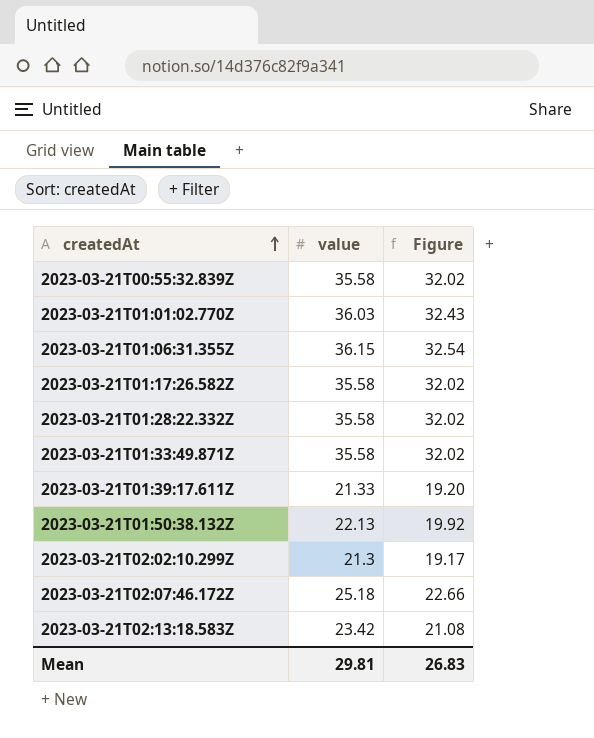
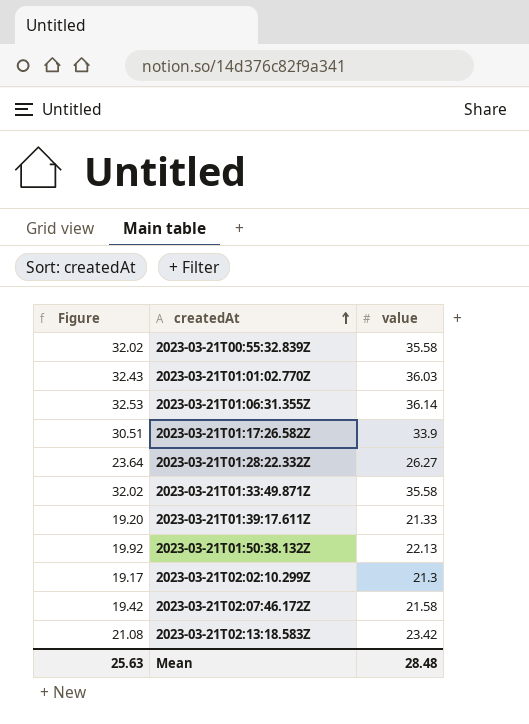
column Figure | position: 3 -> 1
2023-03-21T01:06:31.355Z | Figure: 32.54 -> 32.53
2023-03-21T01:06:31.355Z | value: 36.15 -> 36.14
2023-03-21T01:17:26.582Z | Figure: 32.02 -> 30.51
2023-03-21T01:17:26.582Z | value: 35.58 -> 33.9
2023-03-21T01:28:22.332Z | Figure: 32.02 -> 23.64
2023-03-21T01:28:22.332Z | value: 35.58 -> 26.27
2023-03-21T02:07:46.172Z | Figure: 22.66 -> 19.42
2023-03-21T02:07:46.172Z | value: 25.18 -> 21.58
Mean | Figure: 26.83 -> 25.63
Mean | value: 29.81 -> 28.48

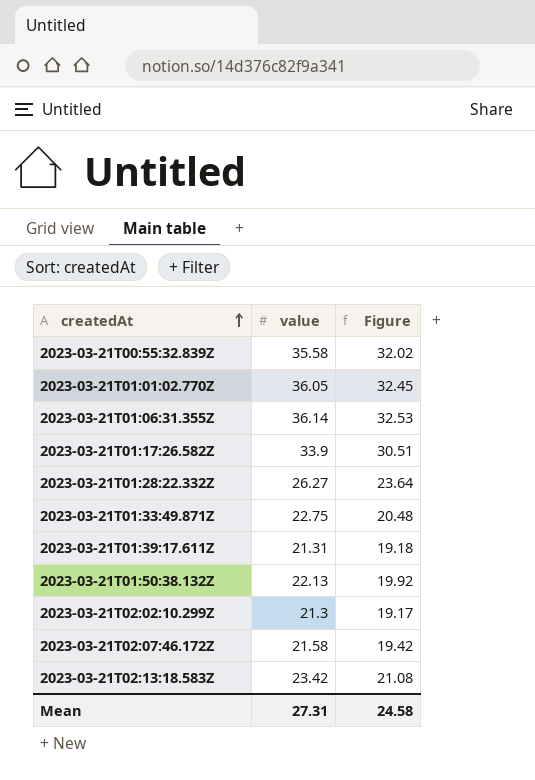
column Figure | position: 1 -> 3
2023-03-21T01:01:02.770Z | value: 36.03 -> 36.05
2023-03-21T01:01:02.770Z | Figure: 32.43 -> 32.45
2023-03-21T01:33:49.871Z | value: 35.58 -> 22.75
2023-03-21T01:33:49.871Z | Figure: 32.02 -> 20.48
2023-03-21T01:39:17.611Z | value: 21.33 -> 21.31
2023-03-21T01:39:17.611Z | Figure: 19.20 -> 19.18
Mean | value: 28.48 -> 27.31
Mean | Figure: 25.63 -> 24.58

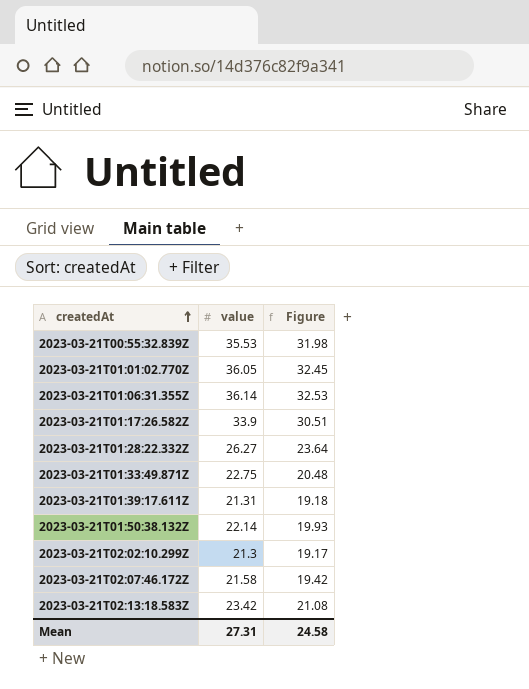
2023-03-21T00:55:32.839Z | value: 35.58 -> 35.53
2023-03-21T00:55:32.839Z | Figure: 32.02 -> 31.98
2023-03-21T01:50:38.132Z | value: 22.13 -> 22.14
2023-03-21T01:50:38.132Z | Figure: 19.92 -> 19.93

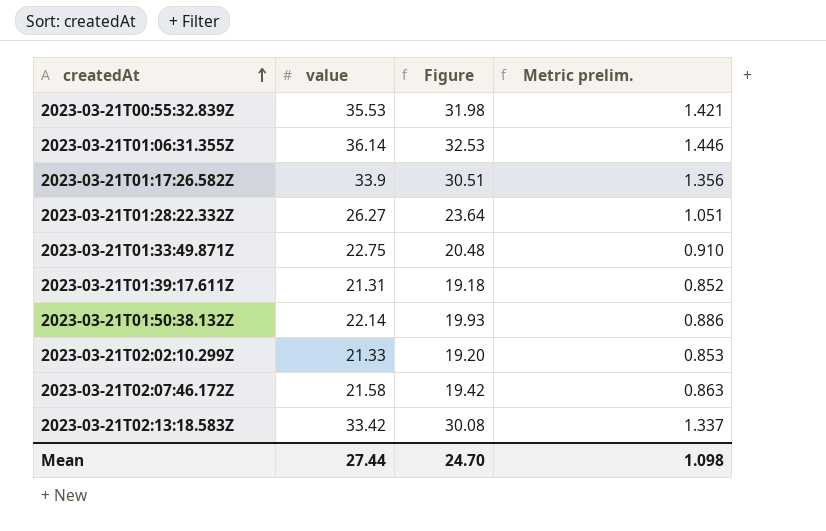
column Metric prelim. | formula: none -> [value] * 0.04
row 2023-03-21T01:01:02.770Z: 36.05 | 32.45 -> none
2023-03-21T02:02:10.299Z | value: 21.3 -> 21.33
2023-03-21T02:02:10.299Z | Figure: 19.17 -> 19.20
2023-03-21T02:13:18.583Z | value: 23.42 -> 33.42
2023-03-21T02:13:18.583Z | Figure: 21.08 -> 30.08
Mean | value: 27.31 -> 27.44
Mean | Figure: 24.58 -> 24.70

